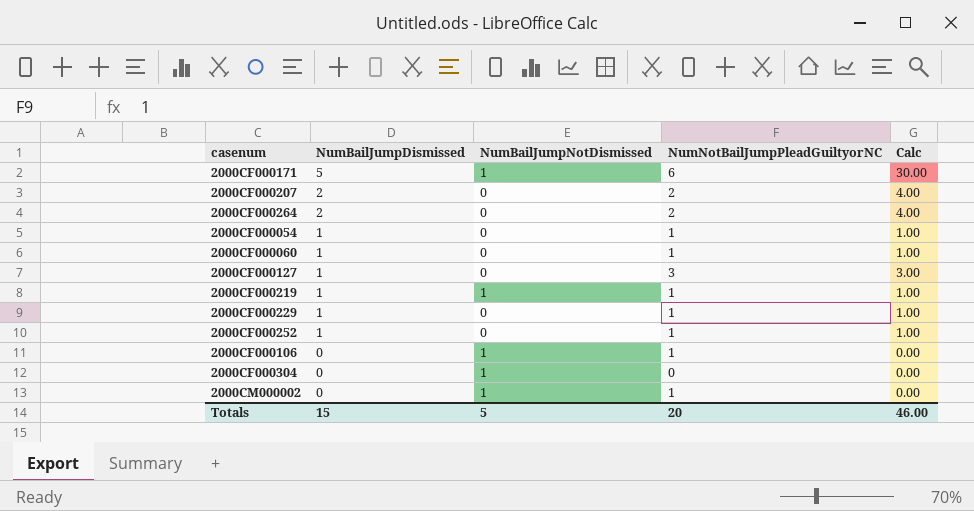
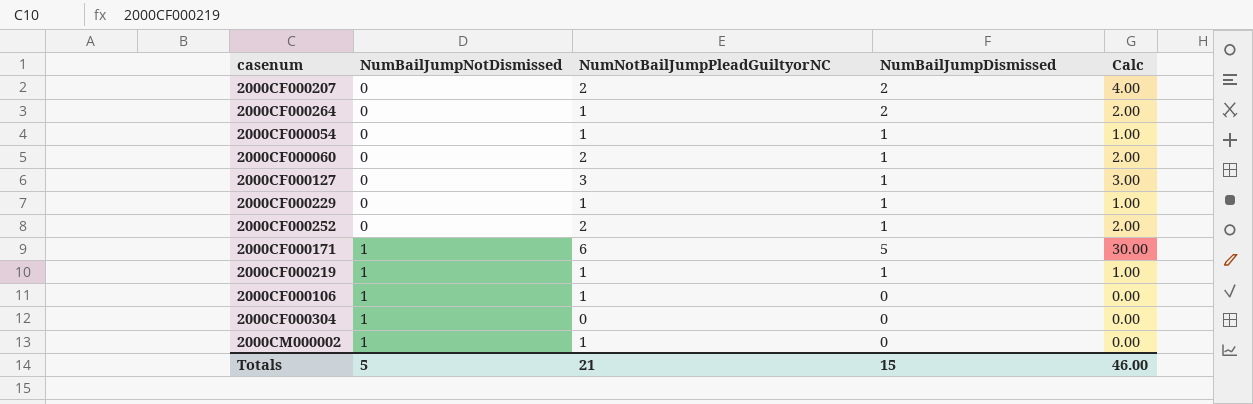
row order: NumBailJumpDismissed descending -> NumBailJumpNotDismissed ascending
column NumBailJumpDismissed | position: 2 -> 4
2000CF000264 | NumNotBailJumpPleadGuiltyorNC: 2 -> 1
2000CF000264 | Calc: 4.00 -> 2.00
2000CF000060 | NumNotBailJumpPleadGuiltyorNC: 1 -> 2
2000CF000060 | Calc: 1.00 -> 2.00
2000CF000252 | NumNotBailJumpPleadGuiltyorNC: 1 -> 2
2000CF000252 | Calc: 1.00 -> 2.00
Totals | NumNotBailJumpPleadGuiltyorNC: 20 -> 21

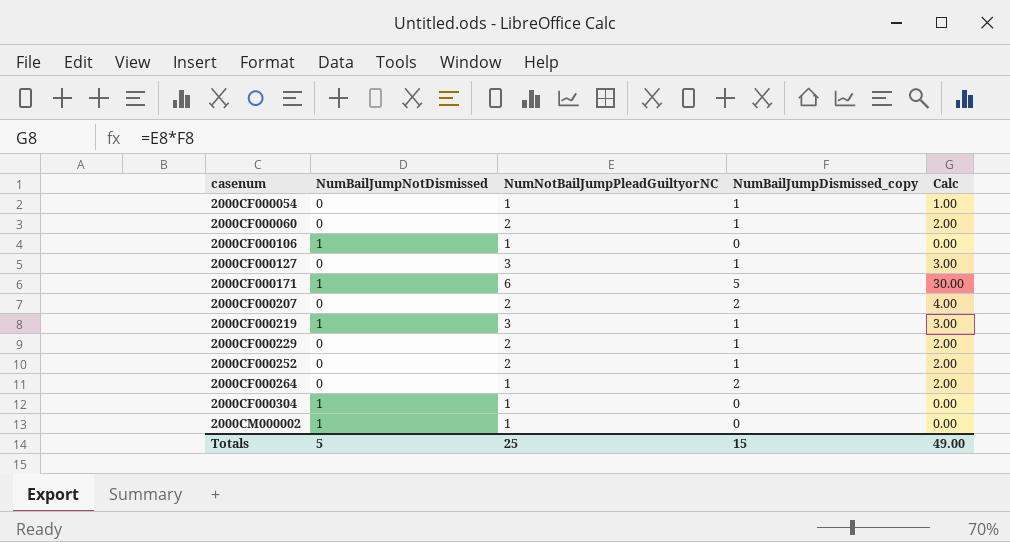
row order: NumBailJumpNotDismissed ascending -> casenum ascending
column name: NumBailJumpDismissed -> NumBailJumpDismissed_copy
2000CF000219 | NumNotBailJumpPleadGuiltyorNC: 1 -> 3
2000CF000219 | Calc: 1.00 -> 3.00
2000CF000229 | NumNotBailJumpPleadGuiltyorNC: 1 -> 2
2000CF000229 | Calc: 1.00 -> 2.00
2000CF000304 | NumNotBailJumpPleadGuiltyorNC: 0 -> 1
Totals | NumNotBailJumpPleadGuiltyorNC: 21 -> 25
Totals | Calc: 46.00 -> 49.00

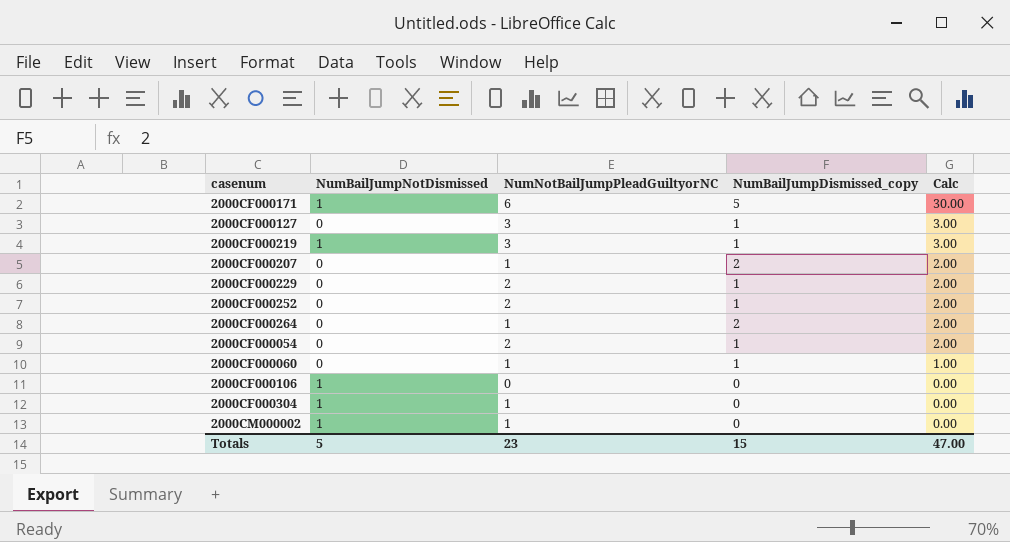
row order: casenum ascending -> Calc descending
2000CF000207 | NumNotBailJumpPleadGuiltyorNC: 2 -> 1
2000CF000207 | Calc: 4.00 -> 2.00
2000CF000054 | NumNotBailJumpPleadGuiltyorNC: 1 -> 2
2000CF000054 | Calc: 1.00 -> 2.00
2000CF000060 | NumNotBailJumpPleadGuiltyorNC: 2 -> 1
2000CF000060 | Calc: 2.00 -> 1.00
2000CF000106 | NumNotBailJumpPleadGuiltyorNC: 1 -> 0
Totals | NumNotBailJumpPleadGuiltyorNC: 25 -> 23
Totals | Calc: 49.00 -> 47.00

